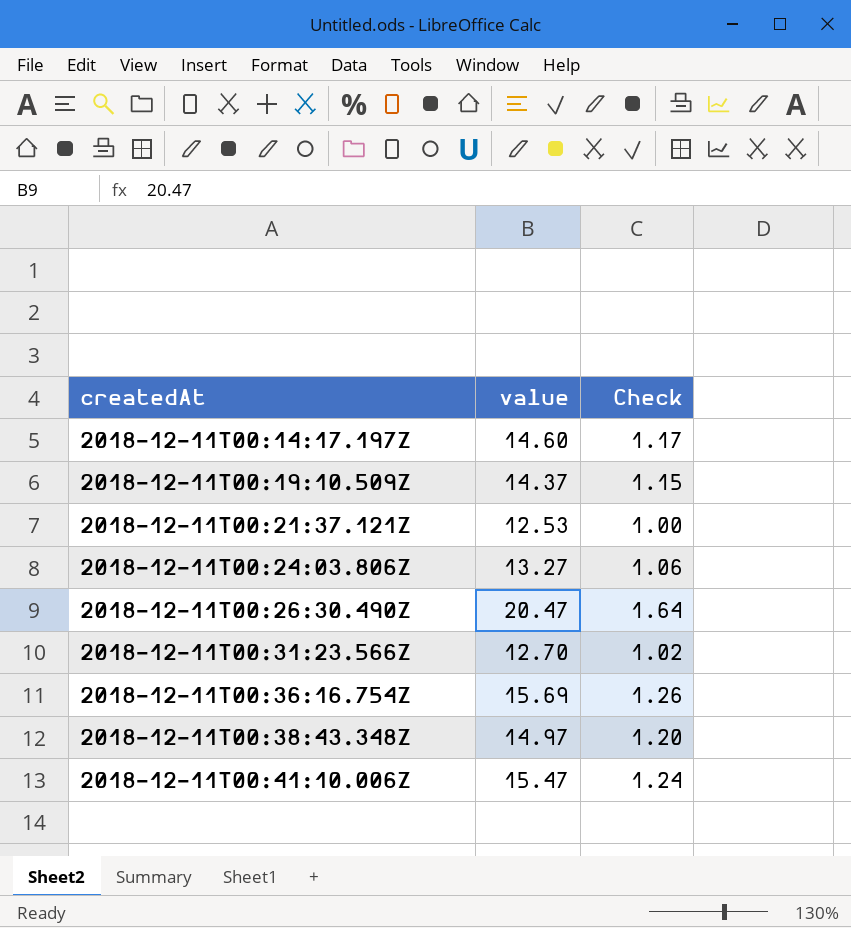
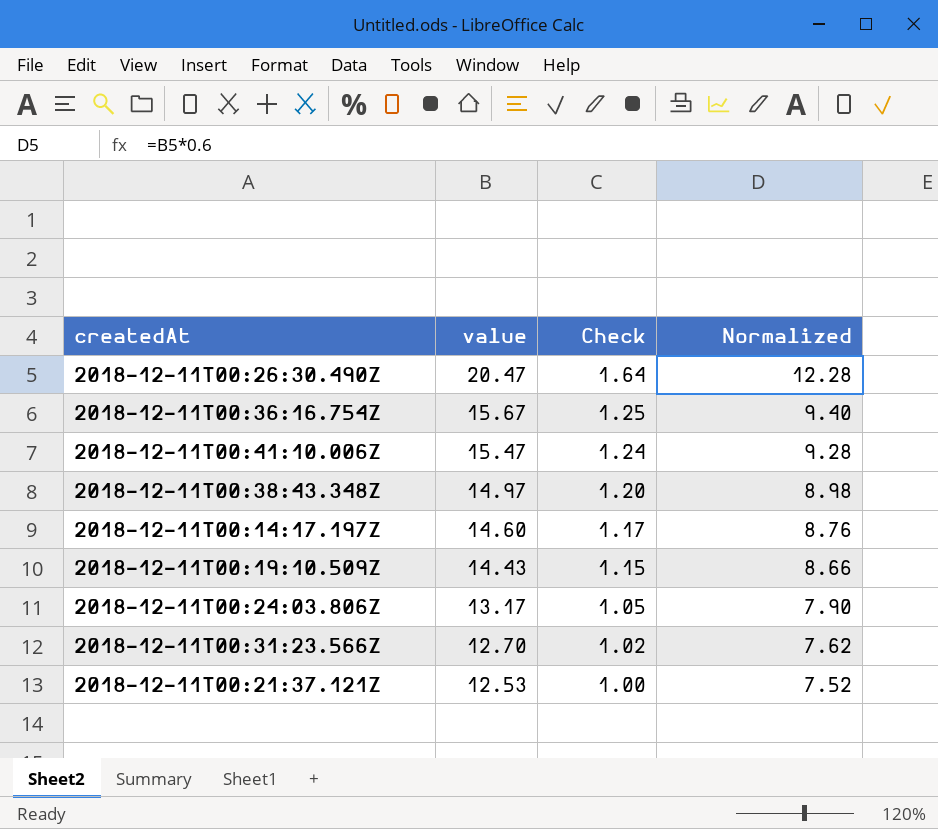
row order: createdAt ascending -> value descending
column Normalized | formula: none -> [value] * 0.6
2018-12-11T00:36:16.754Z | value: 15.69 -> 15.67
2018-12-11T00:36:16.754Z | Check: 1.26 -> 1.25
2018-12-11T00:19:10.509Z | value: 14.37 -> 14.43
2018-12-11T00:24:03.806Z | value: 13.27 -> 13.17
2018-12-11T00:24:03.806Z | Check: 1.06 -> 1.05

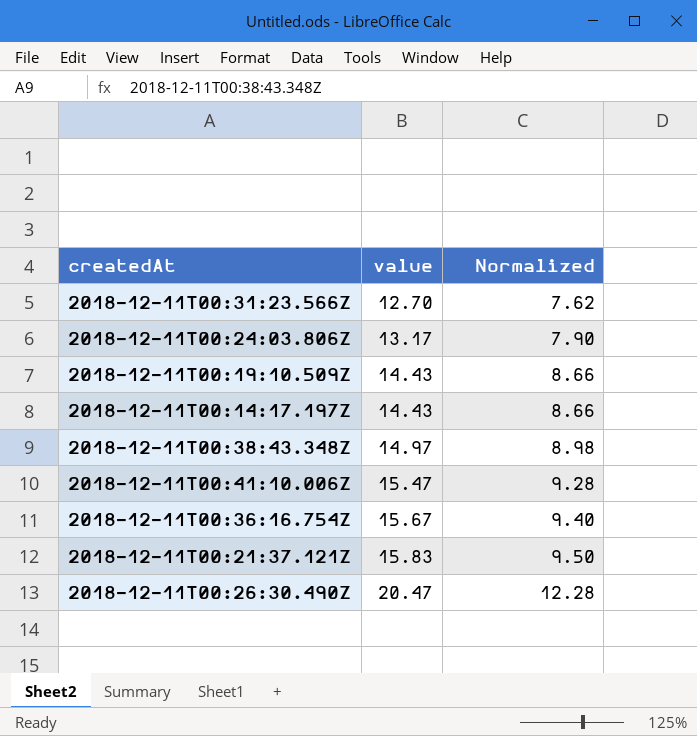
row order: value descending -> value ascending
column Check | formula: [value] * 0.08 -> none
2018-12-11T00:14:17.197Z | value: 14.60 -> 14.43
2018-12-11T00:14:17.197Z | Normalized: 8.76 -> 8.66
2018-12-11T00:21:37.121Z | value: 12.53 -> 15.83
2018-12-11T00:21:37.121Z | Normalized: 7.52 -> 9.50

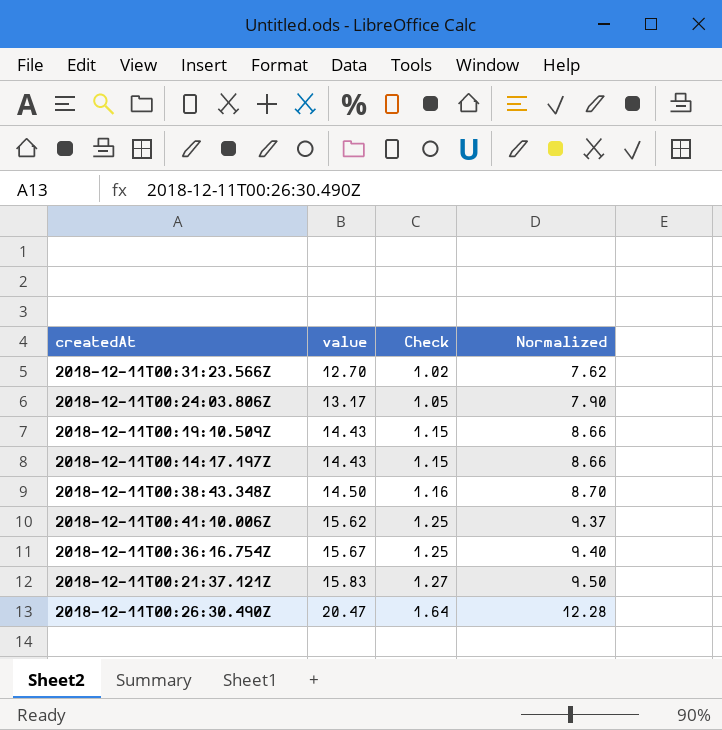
column Check | formula: none -> [value] * 0.08
2018-12-11T00:38:43.348Z | value: 14.97 -> 14.50
2018-12-11T00:38:43.348Z | Normalized: 8.98 -> 8.70
2018-12-11T00:41:10.006Z | value: 15.47 -> 15.62
2018-12-11T00:41:10.006Z | Normalized: 9.28 -> 9.37

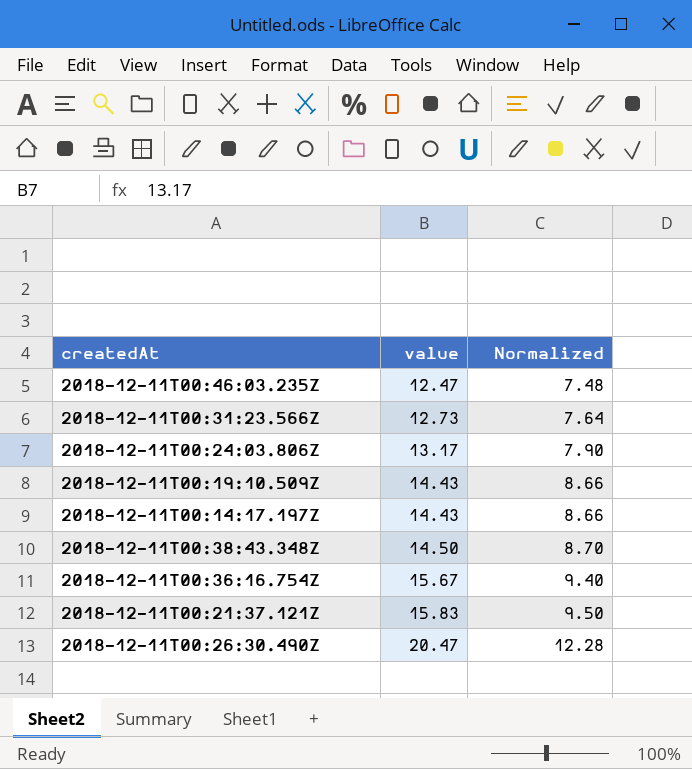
column Check | formula: [value] * 0.08 -> none
row 2018-12-11T00:41:10.006Z: 15.62 | 1.25 | 9.37 -> none
row 2018-12-11T00:46:03.235Z: none -> 12.47 | 7.48
2018-12-11T00:31:23.566Z | value: 12.70 -> 12.73
2018-12-11T00:31:23.566Z | Normalized: 7.62 -> 7.64

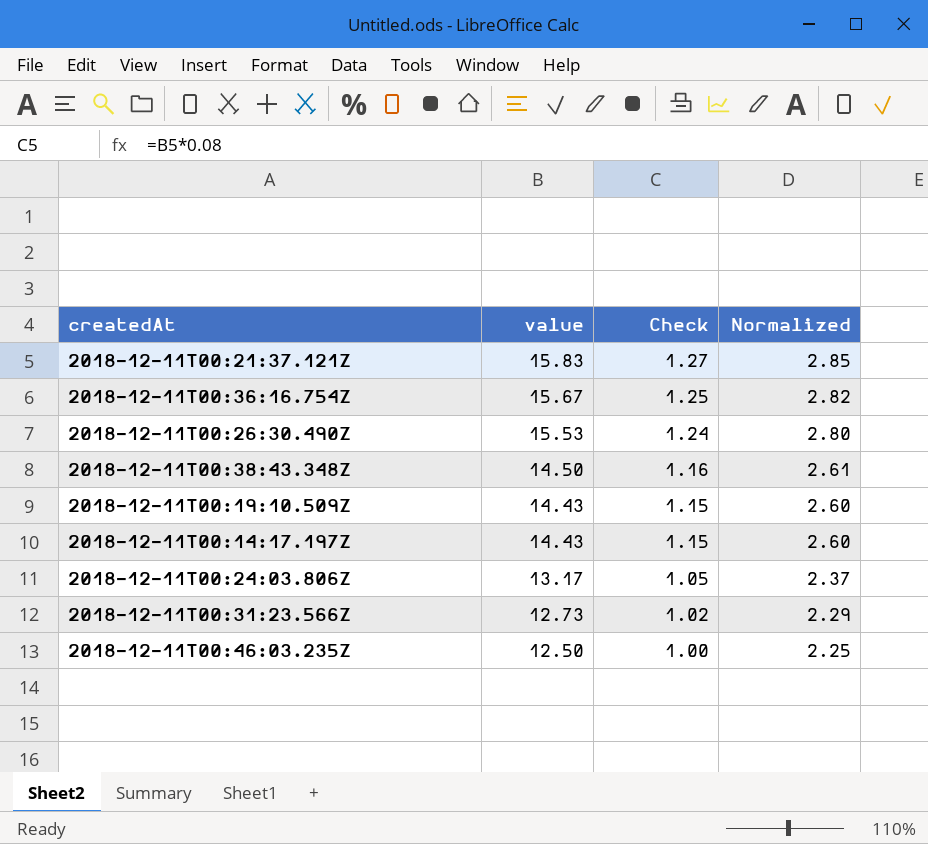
row order: value ascending -> value descending
column Check | formula: none -> [value] * 0.08
column Normalized | formula: [value] * 0.6 -> [value] * 0.18
2018-12-11T00:26:30.490Z | value: 20.47 -> 15.53
2018-12-11T00:46:03.235Z | value: 12.47 -> 12.50

